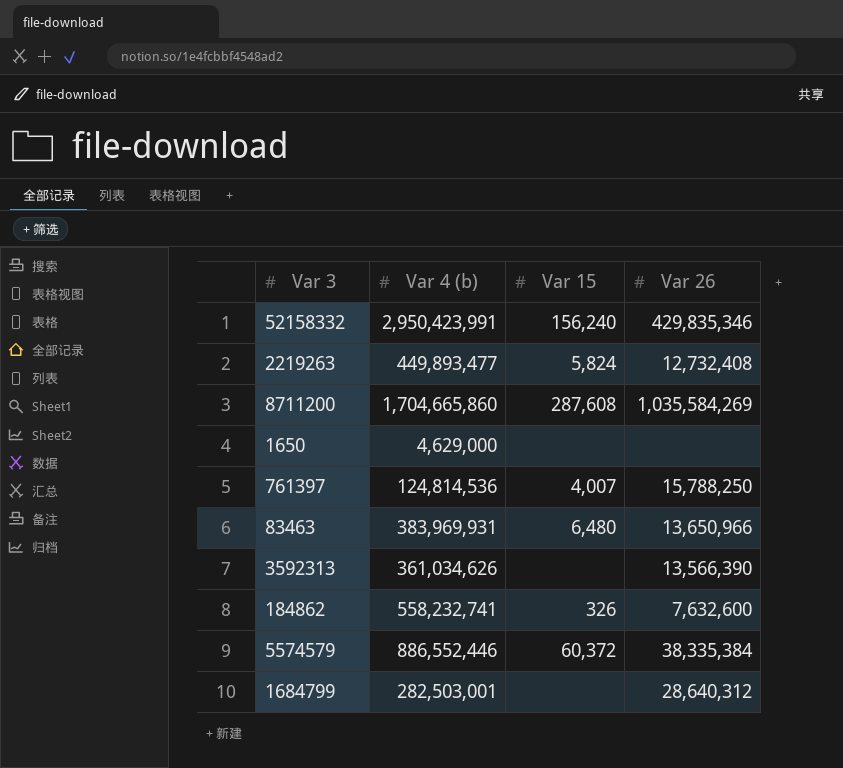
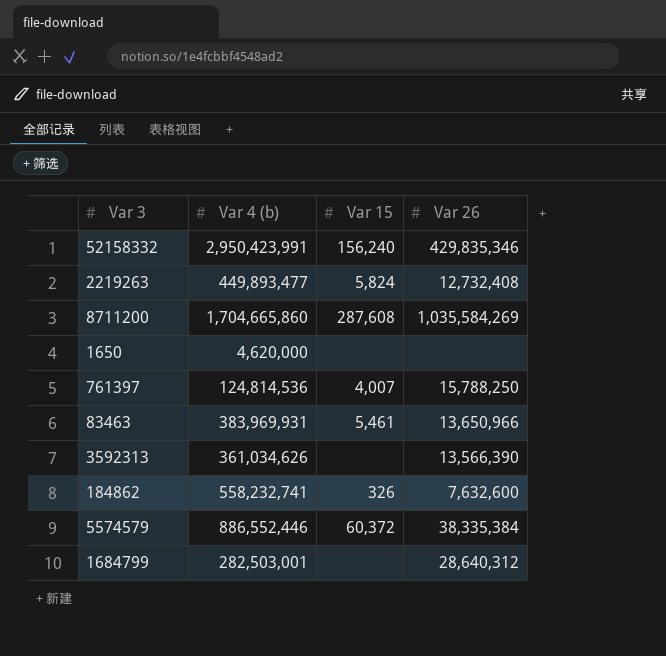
1650 | Var 4 (b): 4,629,000 -> 4,620,000
83463 | Var 15: 6,480 -> 5,461

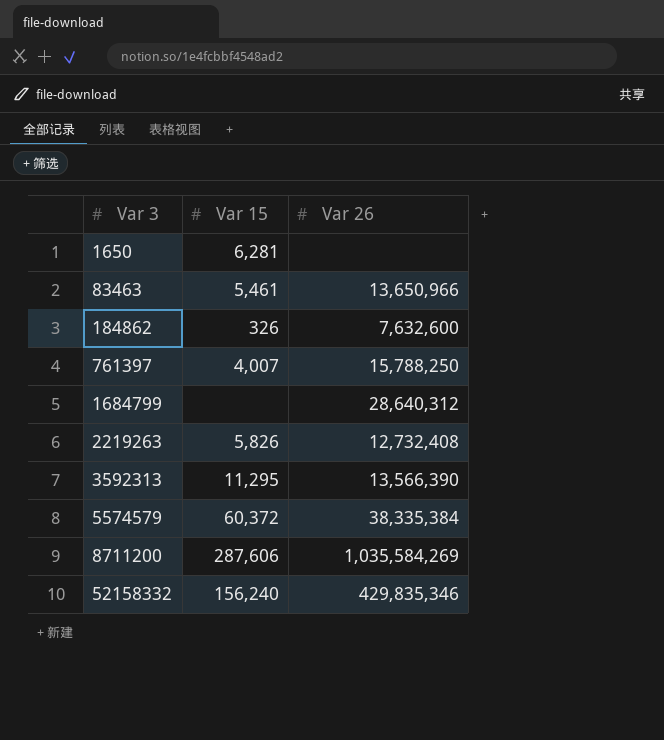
row order: none -> Var 3 ascending
column Var 4 (b) | position: 2 -> none
1650 | Var 15: none -> 6,281
2219263 | Var 15: 5,824 -> 5,826
3592313 | Var 15: none -> 11,295
8711200 | Var 15: 287,608 -> 287,606

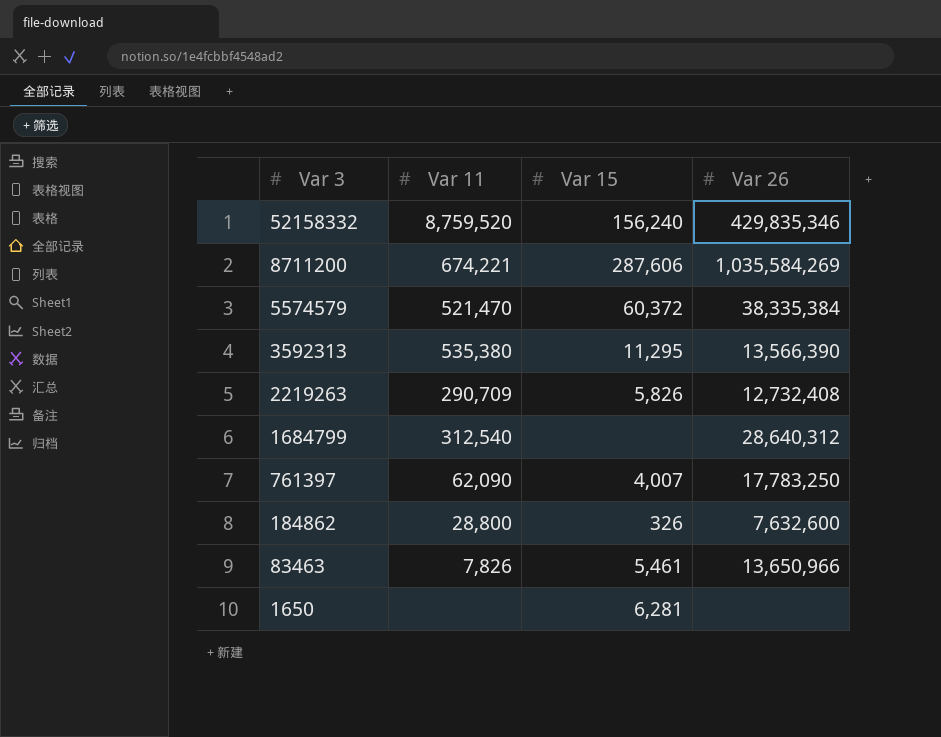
row order: Var 3 ascending -> Var 3 descending
column Var 11 | position: none -> 2
761397 | Var 26: 15,788,250 -> 17,783,250

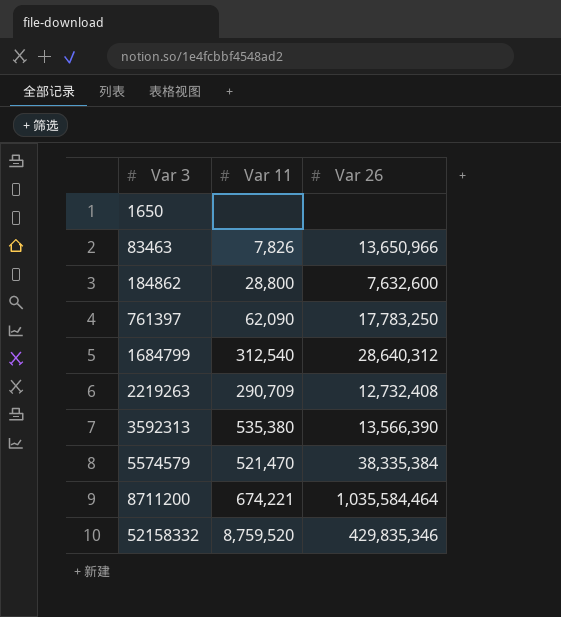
row order: Var 3 descending -> Var 3 ascending
column Var 15 | position: 3 -> none
8711200 | Var 26: 1,035,584,269 -> 1,035,584,464

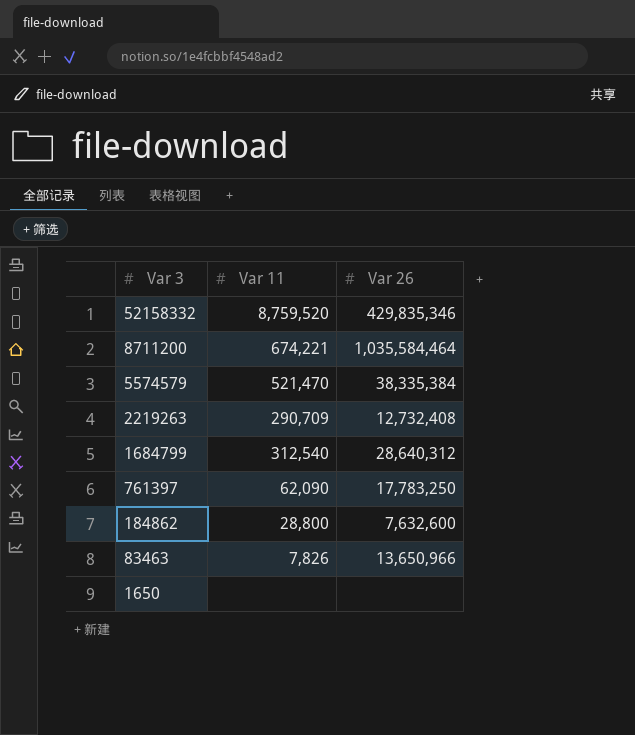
row order: Var 3 ascending -> Var 3 descending
row 3592313: 535,380 | 13,566,390 -> none

